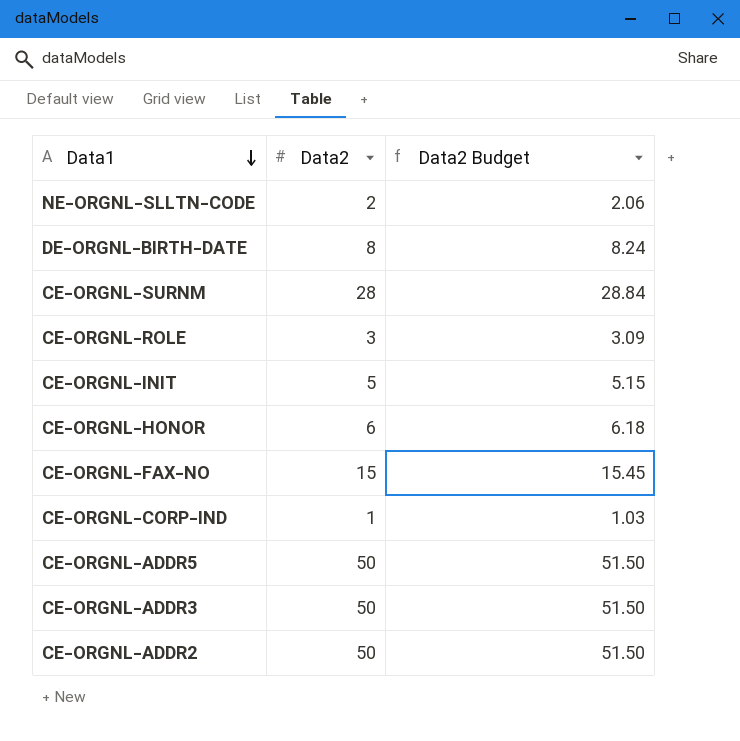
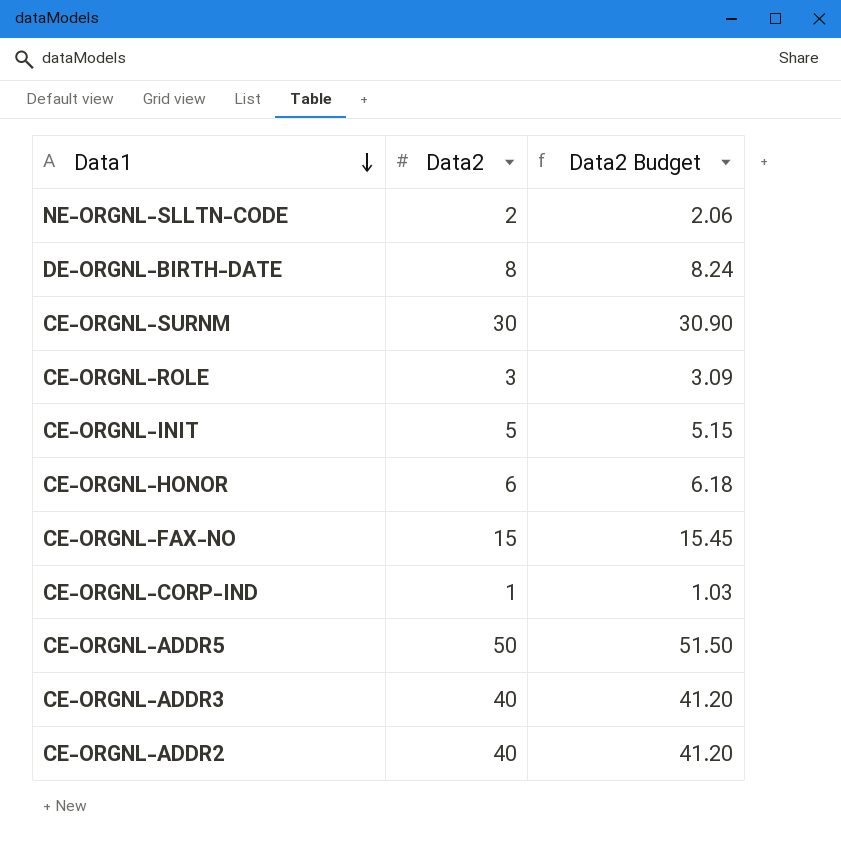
CE-ORGNL-SURNM | Data2: 28 -> 30
CE-ORGNL-SURNM | Data2 Budget: 28.84 -> 30.90
CE-ORGNL-ADDR3 | Data2: 50 -> 40
CE-ORGNL-ADDR3 | Data2 Budget: 51.50 -> 41.20
CE-ORGNL-ADDR2 | Data2: 50 -> 40
CE-ORGNL-ADDR2 | Data2 Budget: 51.50 -> 41.20

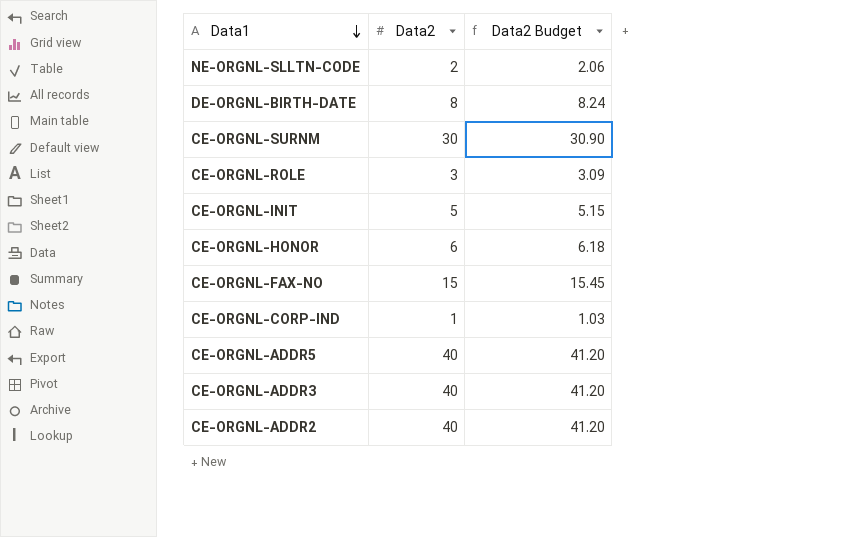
CE-ORGNL-ADDR5 | Data2: 50 -> 40
CE-ORGNL-ADDR5 | Data2 Budget: 51.50 -> 41.20

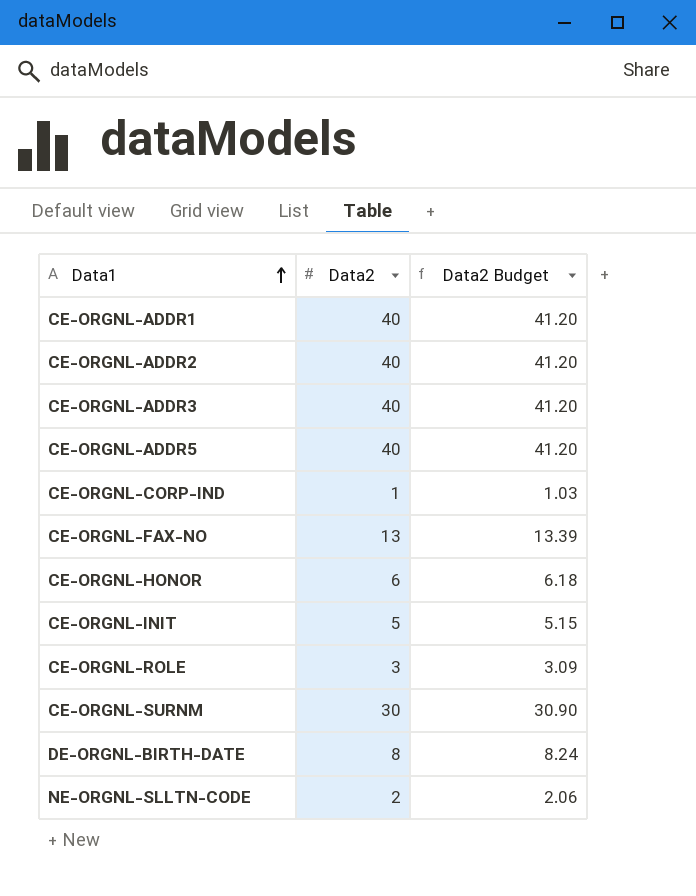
row order: Data1 descending -> Data1 ascending
row CE-ORGNL-ADDR1: none -> 40 | 41.20
CE-ORGNL-FAX-NO | Data2: 15 -> 13
CE-ORGNL-FAX-NO | Data2 Budget: 15.45 -> 13.39

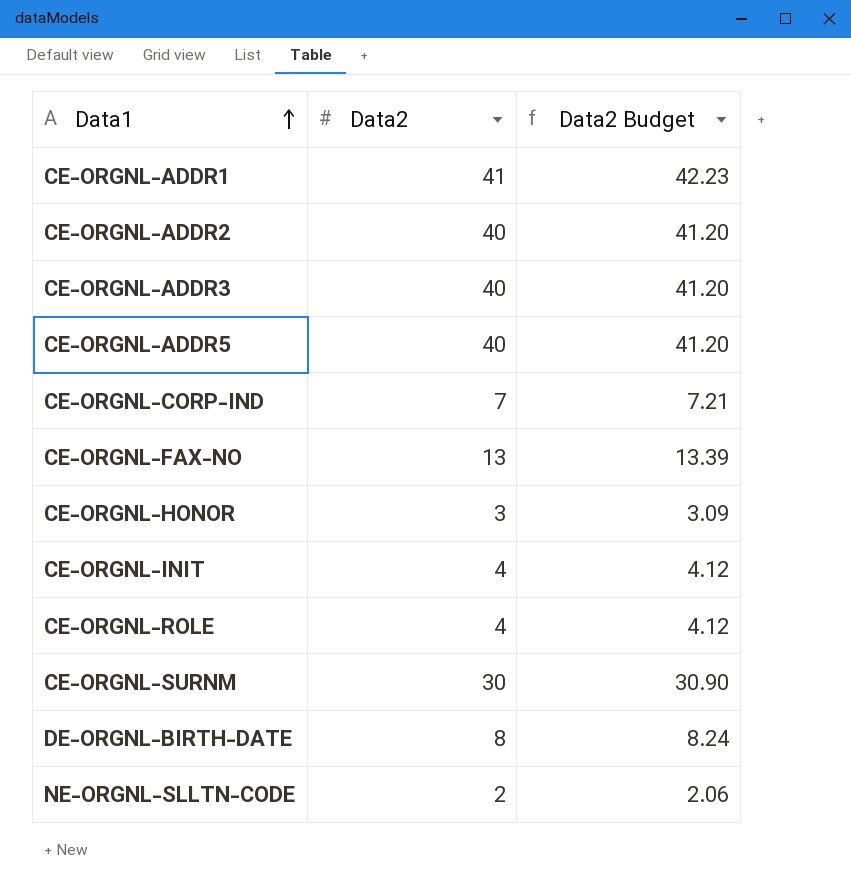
CE-ORGNL-ADDR1 | Data2: 40 -> 41
CE-ORGNL-ADDR1 | Data2 Budget: 41.20 -> 42.23
CE-ORGNL-CORP-IND | Data2: 1 -> 7
CE-ORGNL-CORP-IND | Data2 Budget: 1.03 -> 7.21
CE-ORGNL-HONOR | Data2: 6 -> 3
CE-ORGNL-HONOR | Data2 Budget: 6.18 -> 3.09
CE-ORGNL-INIT | Data2: 5 -> 4
CE-ORGNL-INIT | Data2 Budget: 5.15 -> 4.12
CE-ORGNL-ROLE | Data2: 3 -> 4
CE-ORGNL-ROLE | Data2 Budget: 3.09 -> 4.12

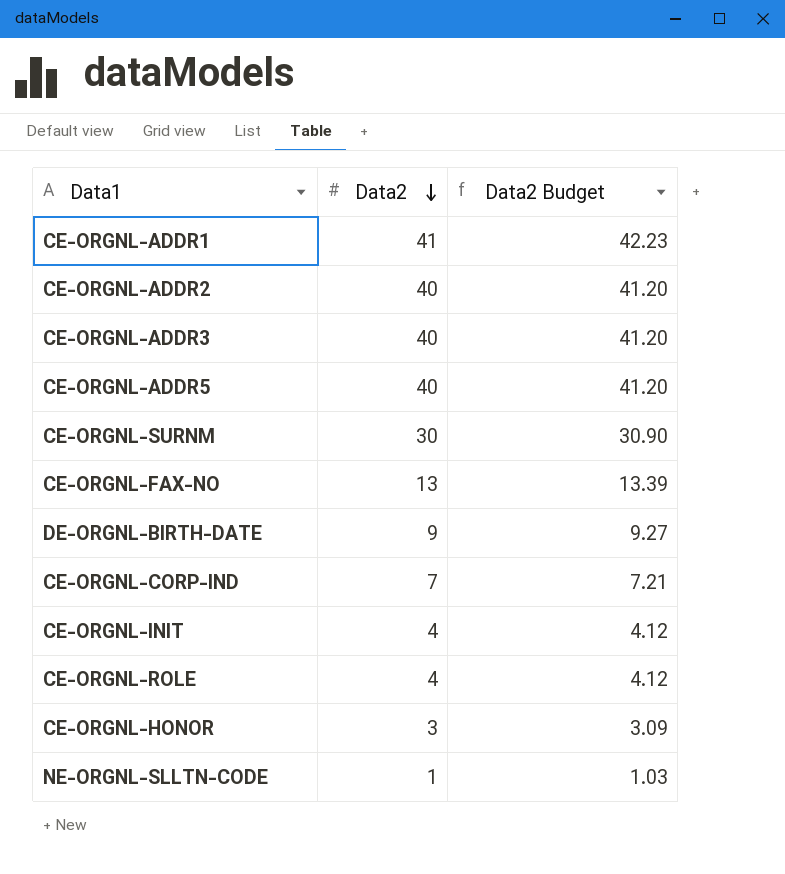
row order: Data1 ascending -> Data2 descending
DE-ORGNL-BIRTH-DATE | Data2: 8 -> 9
DE-ORGNL-BIRTH-DATE | Data2 Budget: 8.24 -> 9.27
NE-ORGNL-SLLTN-CODE | Data2: 2 -> 1
NE-ORGNL-SLLTN-CODE | Data2 Budget: 2.06 -> 1.03

